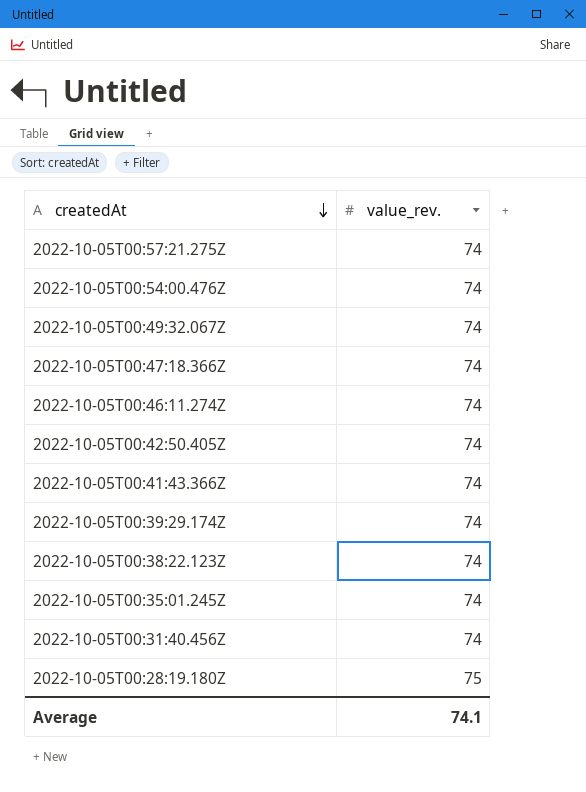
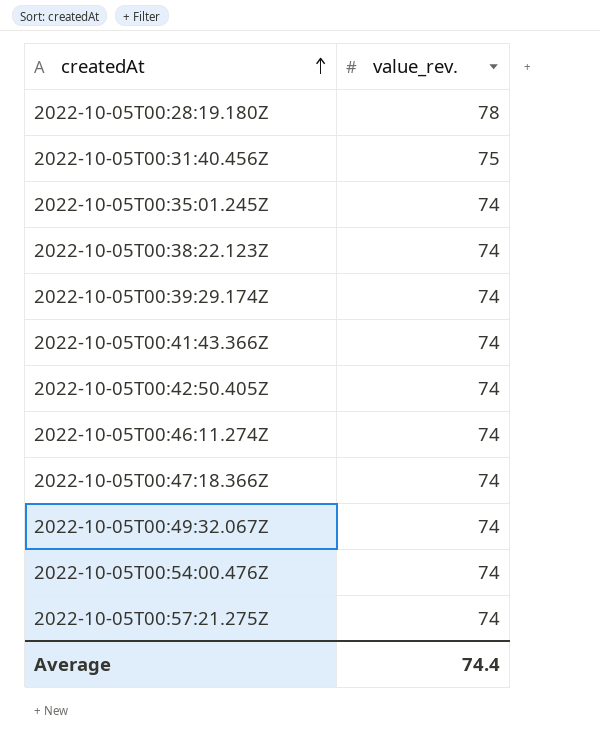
row order: createdAt descending -> createdAt ascending
2022-10-05T00:28:19.180Z | value_rev.: 75 -> 78
2022-10-05T00:31:40.456Z | value_rev.: 74 -> 75
Average | value_rev.: 74.1 -> 74.4

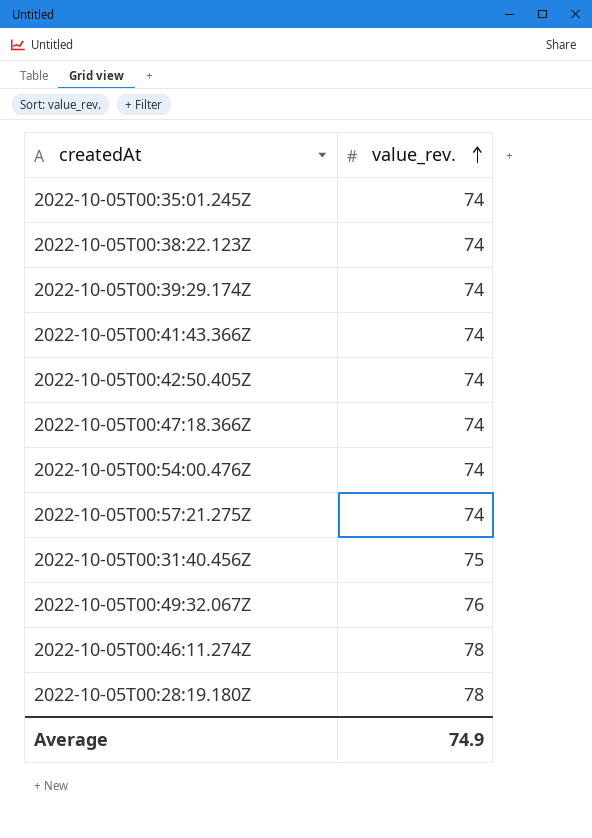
row order: createdAt ascending -> value_rev. ascending
2022-10-05T00:49:32.067Z | value_rev.: 74 -> 76
2022-10-05T00:46:11.274Z | value_rev.: 74 -> 78
Average | value_rev.: 74.4 -> 74.9

